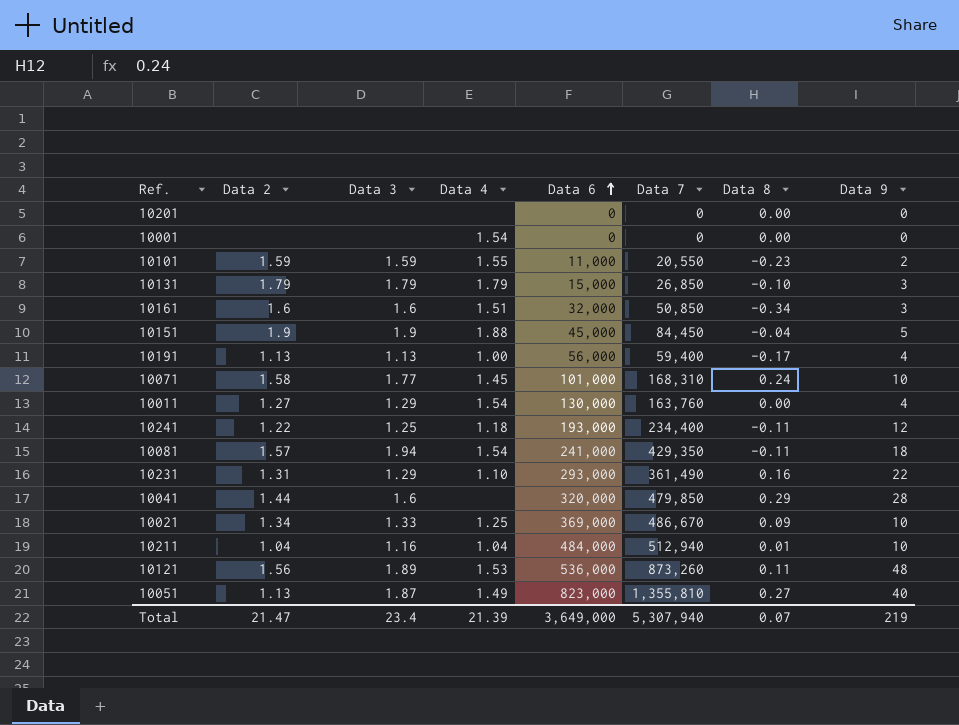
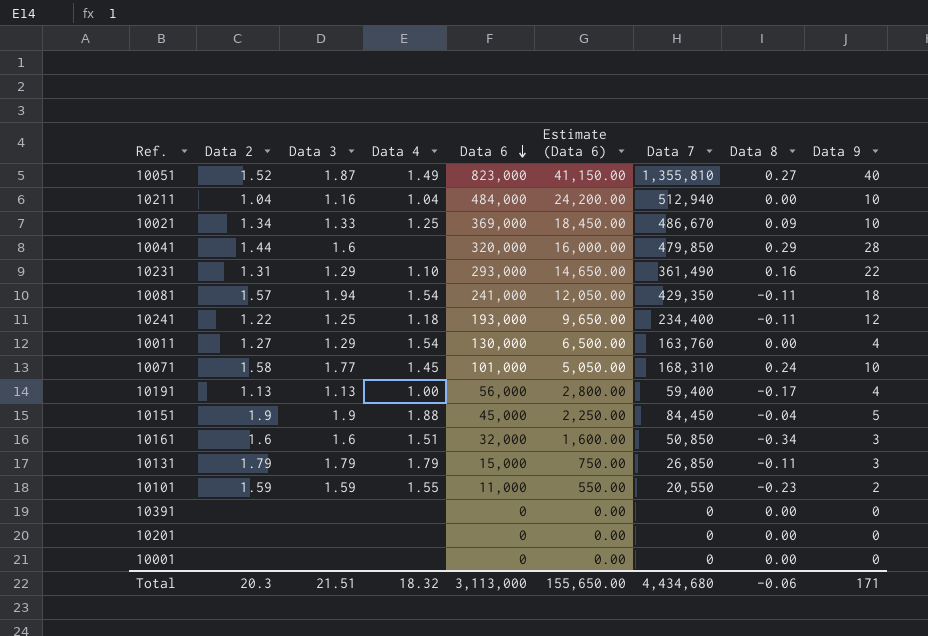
row order: Data 6 ascending -> Data 6 descending
column Estimate (Data 6) | formula: none -> [Data 6] * 0.05
row 10121: 1.56 | 1.89 | 1.53 | 536,000 | 873,260 | 0.11 | 48 -> none
10051 | Data 2: 1.13 -> 1.52
10211 | Data 8: 0.01 -> 0.00
10131 | Data 8: -0.10 -> -0.11
row 10391: none -> none | none | none | 0 | 0.00 | 0 | 0.00 | 0
10001 | Data 4: 1.54 -> none
Total | Data 2: 21.47 -> 20.3
Total | Data 3: 23.4 -> 21.51
Total | Data 4: 21.39 -> 18.32
Total | Data 6: 3,649,000 -> 3,113,000
Total | Data 7: 5,307,940 -> 4,434,680
Total | Data 8: 0.07 -> -0.06
Total | Data 9: 219 -> 171

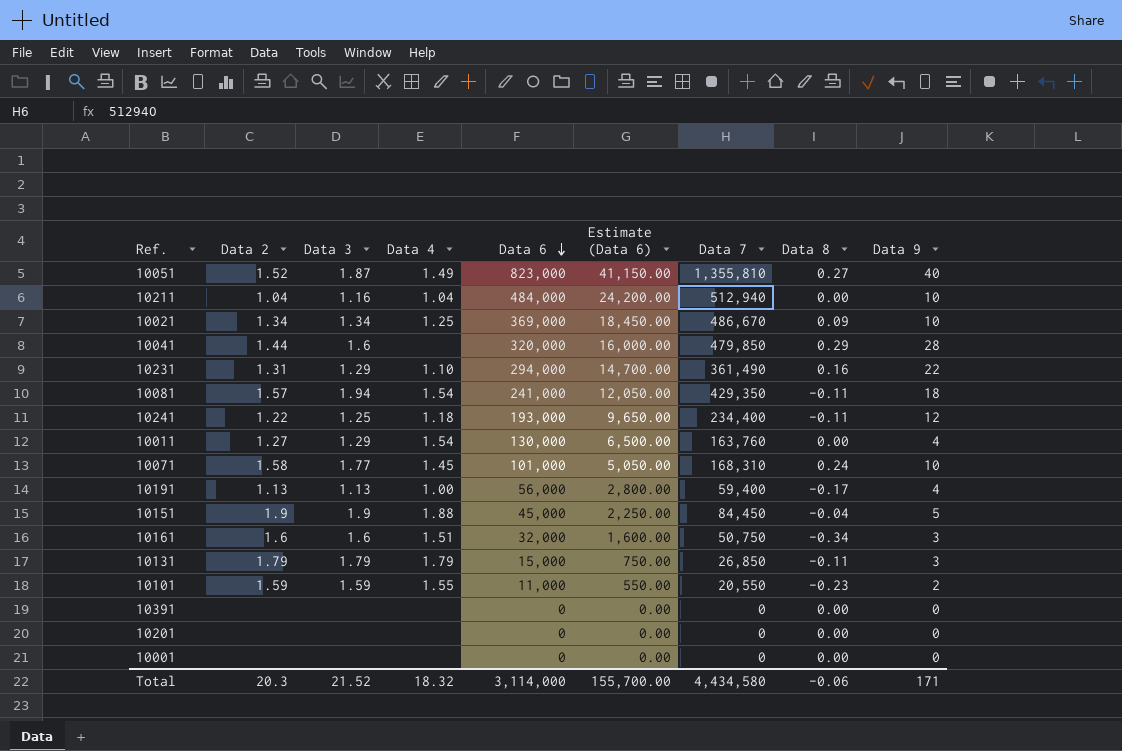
10021 | Data 3: 1.33 -> 1.34
10231 | Data 6: 293,000 -> 294,000
10231 | Estimate (Data 6): 14,650.00 -> 14,700.00
10161 | Data 7: 50,850 -> 50,750
Total | Data 3: 21.51 -> 21.52
Total | Data 6: 3,113,000 -> 3,114,000
Total | Estimate (Data 6): 155,650.00 -> 155,700.00
Total | Data 7: 4,434,680 -> 4,434,580

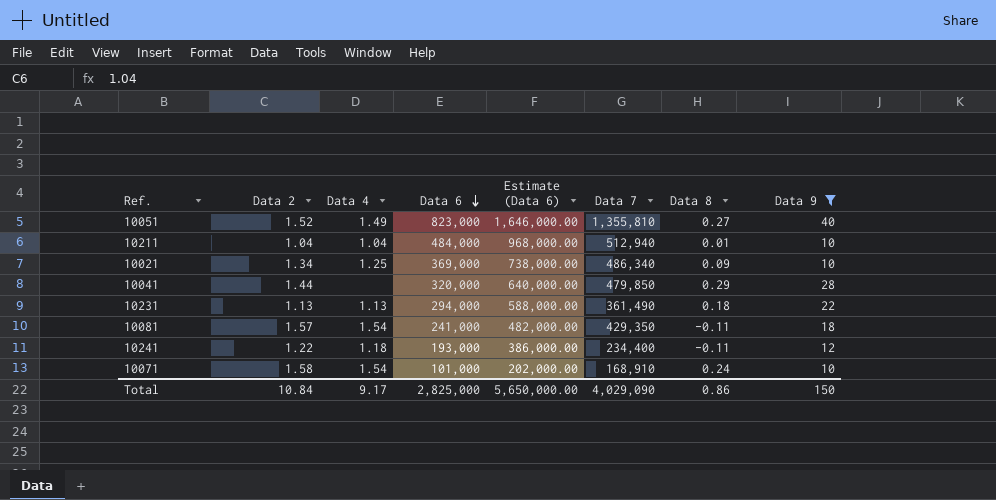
filter: none -> Data 9 >= 10
column Data 3 | position: 3 -> none
column Estimate (Data 6) | formula: [Data 6] * 0.05 -> [Data 6] * 2
10211 | Data 8: 0.00 -> 0.01
10021 | Data 7: 486,670 -> 486,340
10231 | Data 2: 1.31 -> 1.13
10231 | Data 4: 1.10 -> 1.13
10231 | Data 8: 0.16 -> 0.18
10071 | Data 4: 1.45 -> 1.54
10071 | Data 7: 168,310 -> 168,910
Total | Data 2: 20.3 -> 10.84
Total | Data 4: 18.32 -> 9.17
Total | Data 6: 3,114,000 -> 2,825,000
Total | Estimate (Data 6): 155,700.00 -> 5,650,000.00
Total | Data 7: 4,434,580 -> 4,029,090
Total | Data 8: -0.06 -> 0.86
Total | Data 9: 171 -> 150

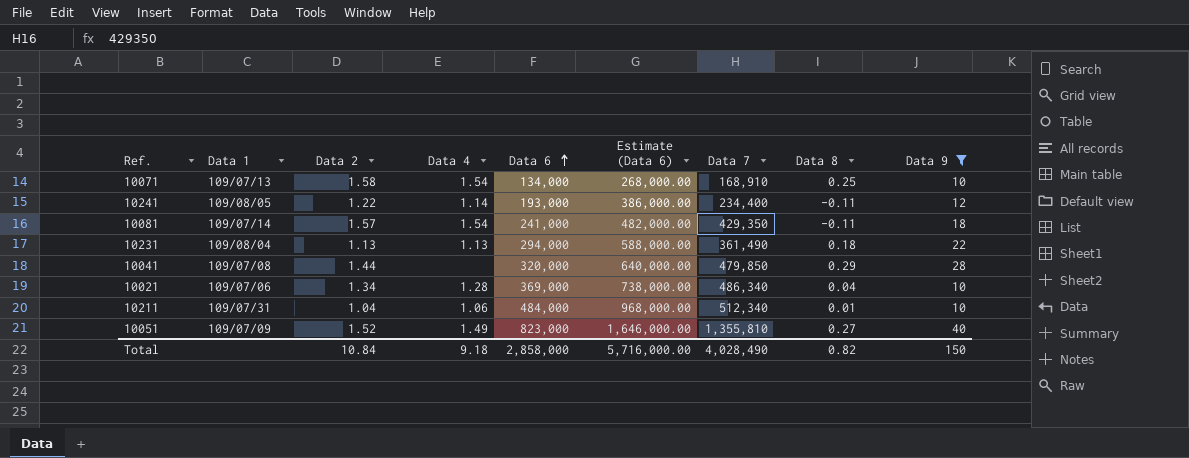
row order: Data 6 descending -> Data 6 ascending
column Data 1 | position: none -> 2
10071 | Data 6: 101,000 -> 134,000
10071 | Estimate (Data 6): 202,000.00 -> 268,000.00
10071 | Data 8: 0.24 -> 0.25
10241 | Data 4: 1.18 -> 1.14
10021 | Data 4: 1.25 -> 1.28
10021 | Data 8: 0.09 -> 0.04
10211 | Data 4: 1.04 -> 1.06
10211 | Data 7: 512,940 -> 512,340
Total | Data 4: 9.17 -> 9.18
Total | Data 6: 2,825,000 -> 2,858,000
Total | Estimate (Data 6): 5,650,000.00 -> 5,716,000.00
Total | Data 7: 4,029,090 -> 4,028,490
Total | Data 8: 0.86 -> 0.82

